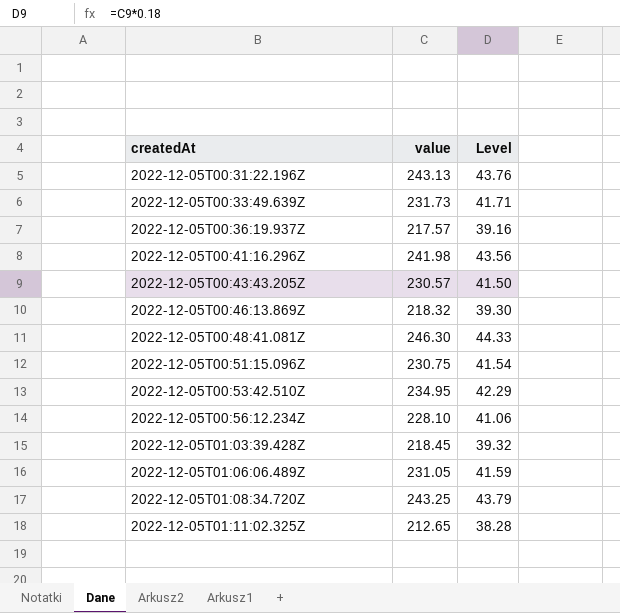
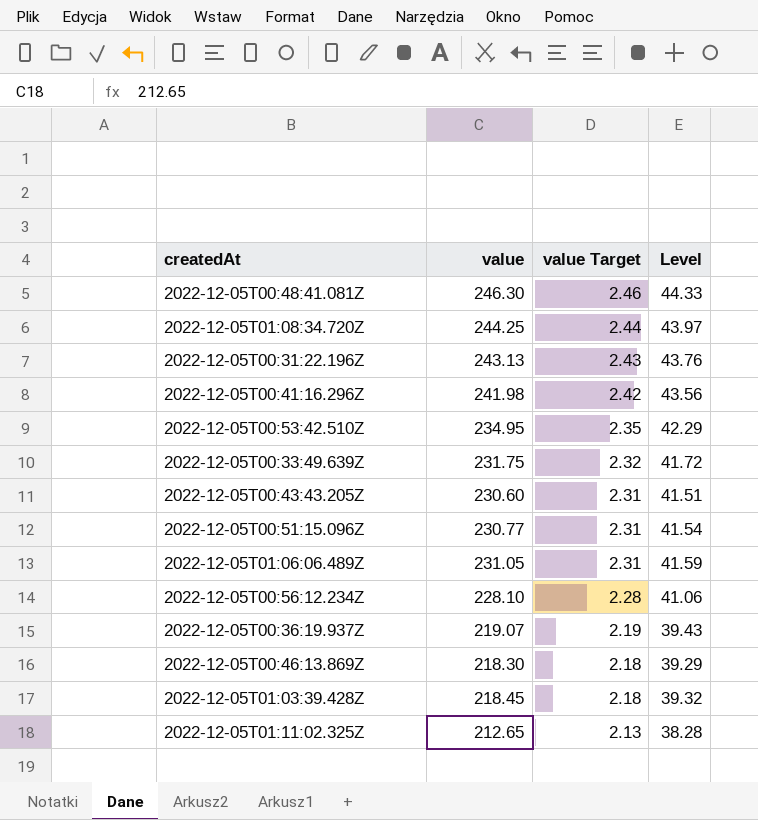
row order: createdAt ascending -> value Target descending
column value Target | formula: none -> [value] * 0.01
2022-12-05T01:08:34.720Z | value: 243.25 -> 244.25
2022-12-05T01:08:34.720Z | Level: 43.79 -> 43.97
2022-12-05T00:33:49.639Z | value: 231.73 -> 231.75
2022-12-05T00:33:49.639Z | Level: 41.71 -> 41.72
2022-12-05T00:43:43.205Z | value: 230.57 -> 230.60
2022-12-05T00:43:43.205Z | Level: 41.50 -> 41.51
2022-12-05T00:51:15.096Z | value: 230.75 -> 230.77
2022-12-05T00:36:19.937Z | value: 217.57 -> 219.07
2022-12-05T00:36:19.937Z | Level: 39.16 -> 39.43
2022-12-05T00:46:13.869Z | value: 218.32 -> 218.30
2022-12-05T00:46:13.869Z | Level: 39.30 -> 39.29

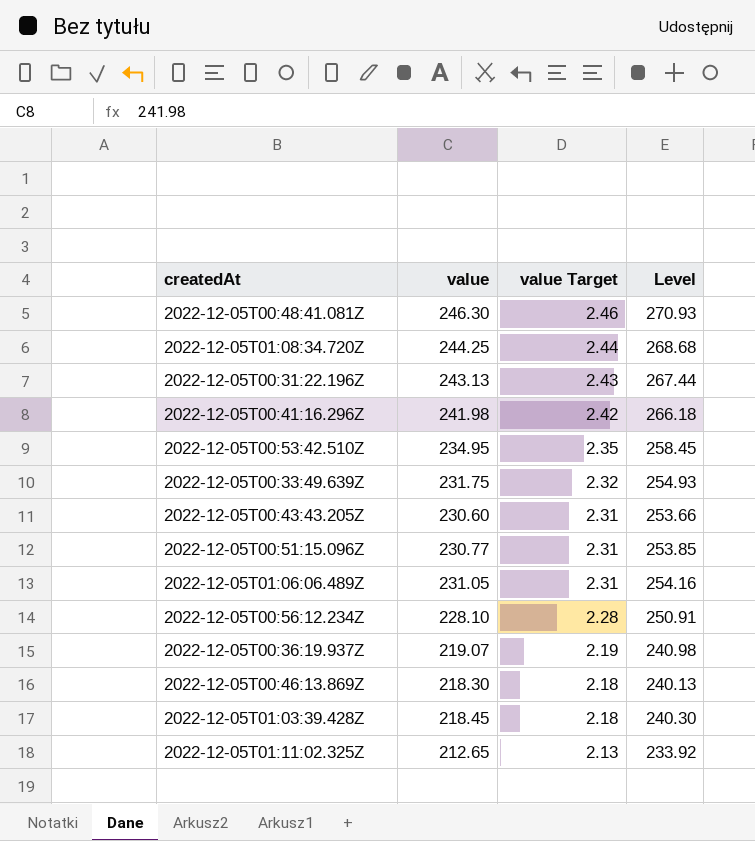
column Level | formula: [value] * 0.18 -> [value] * 1.1

